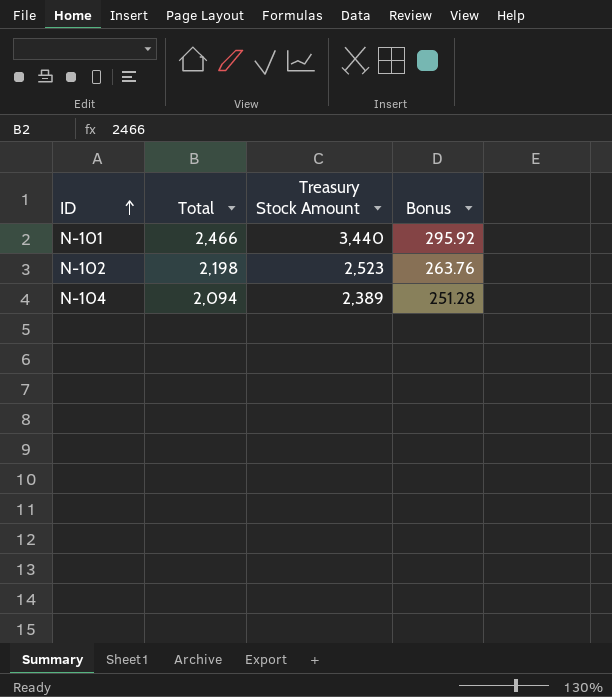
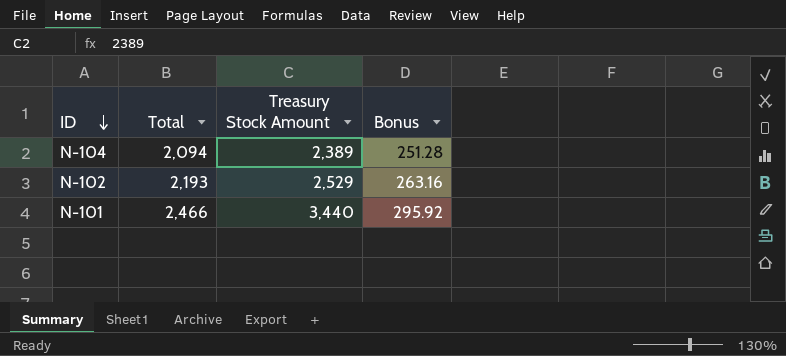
row order: ID ascending -> ID descending
N-102 | Total: 2,198 -> 2,193
N-102 | Treasury Stock Amount: 2,523 -> 2,529
N-102 | Bonus: 263.76 -> 263.16

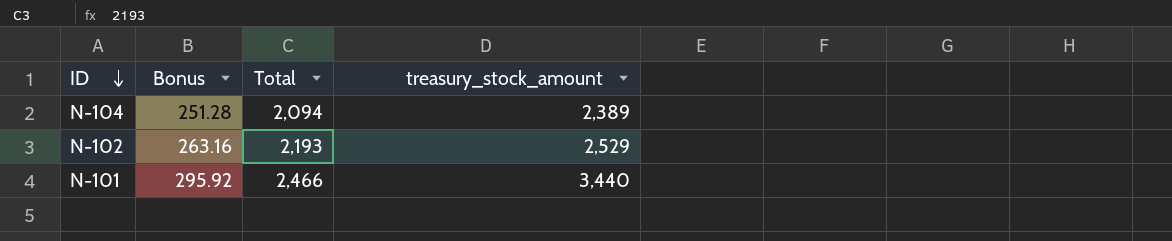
column Bonus | position: 4 -> 2
column name: Treasury Stock Amount -> treasury_stock_amount

